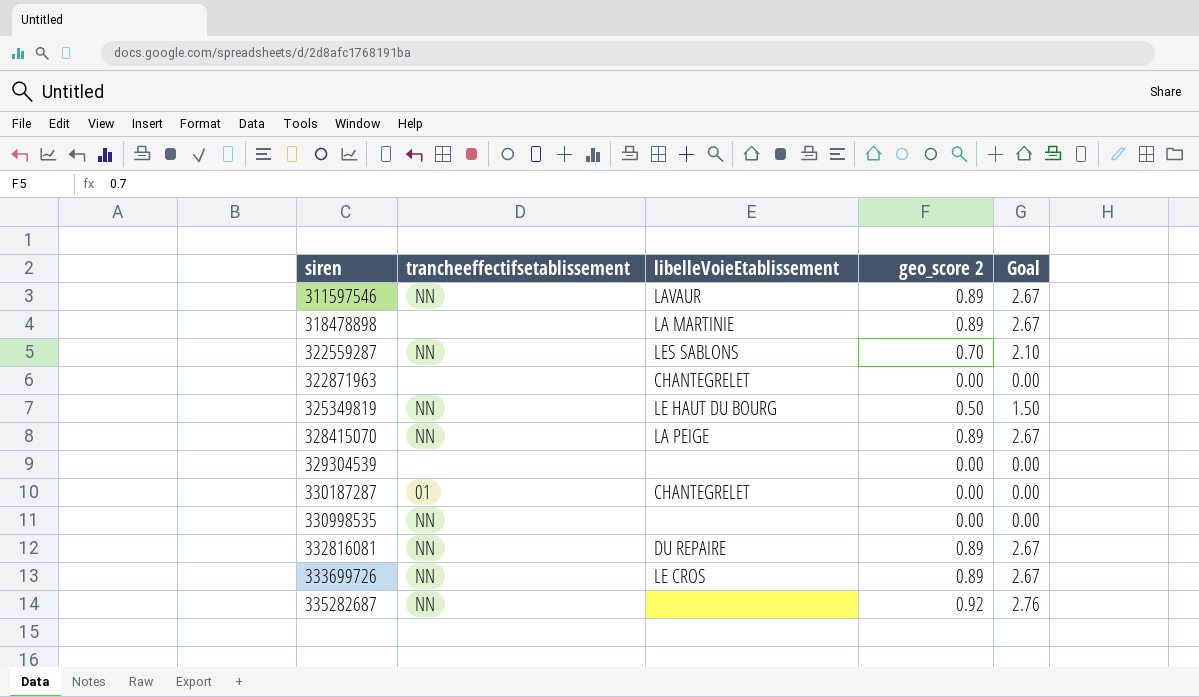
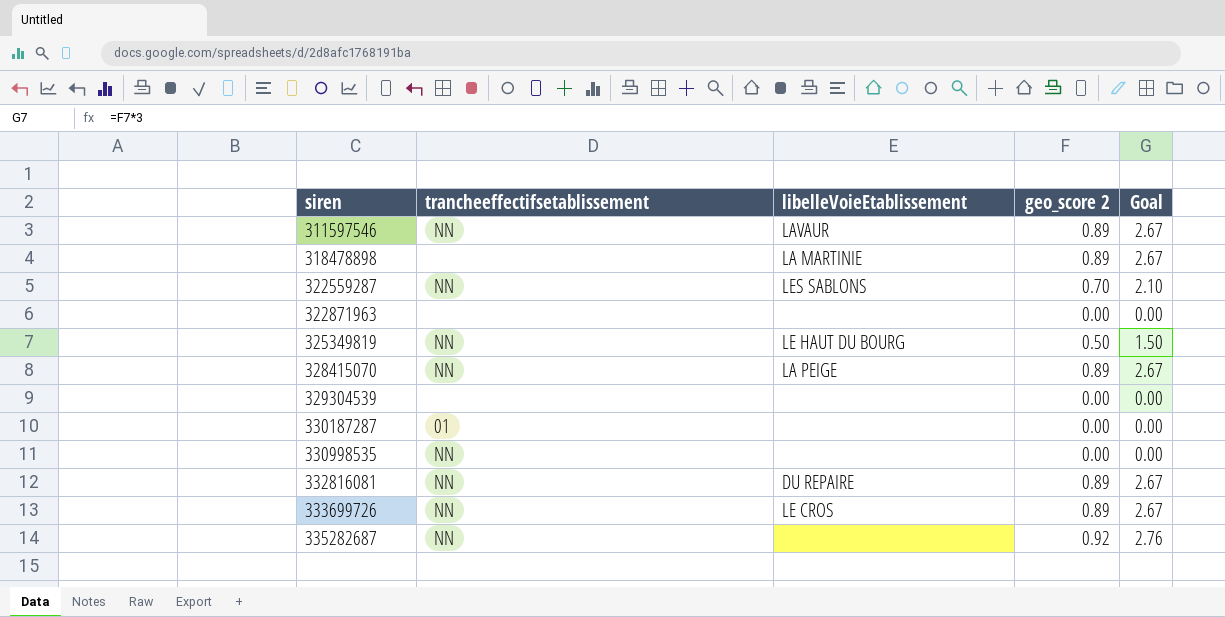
322871963 | libelleVoieEtablissement: CHANTEGRELET -> none
330187287 | libelleVoieEtablissement: CHANTEGRELET -> none

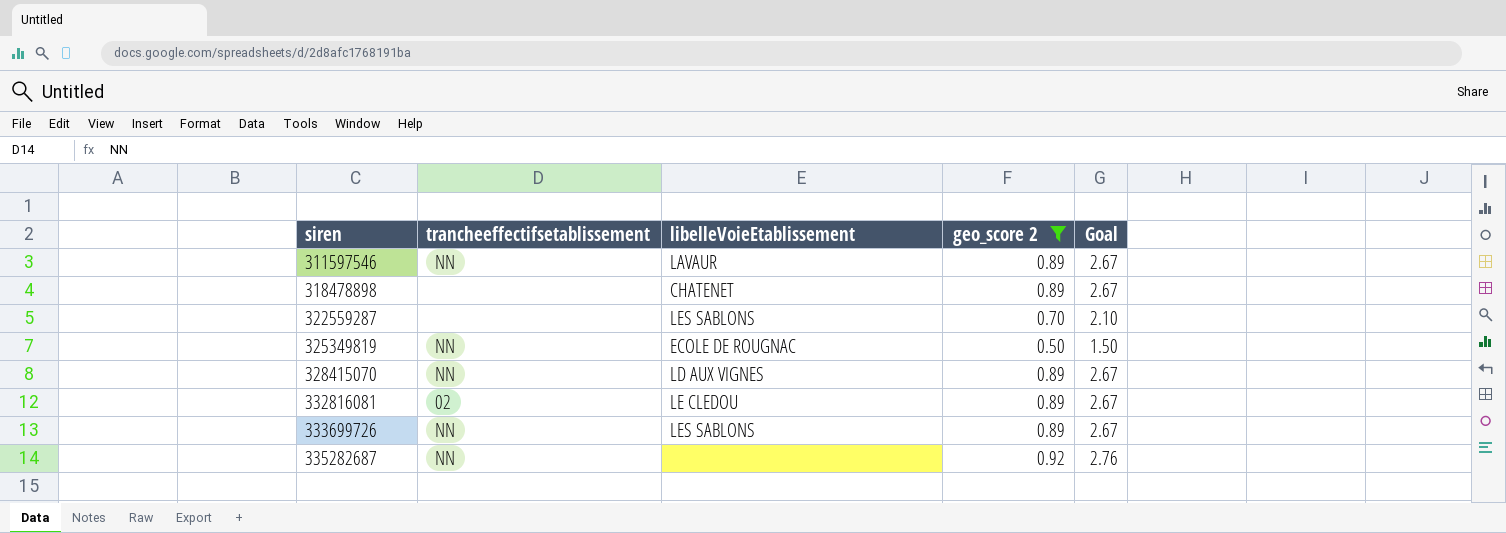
filter: none -> geo_score 2 != 0.00
318478898 | libelleVoieEtablissement: LA MARTINIE -> CHATENET
322559287 | trancheeffectifsetablissement: NN -> none
325349819 | libelleVoieEtablissement: LE HAUT DU BOURG -> ECOLE DE ROUGNAC
328415070 | libelleVoieEtablissement: LA PEIGE -> LD AUX VIGNES
332816081 | trancheeffectifsetablissement: NN -> 02
332816081 | libelleVoieEtablissement: DU REPAIRE -> LE CLEDOU
333699726 | libelleVoieEtablissement: LE CROS -> LES SABLONS

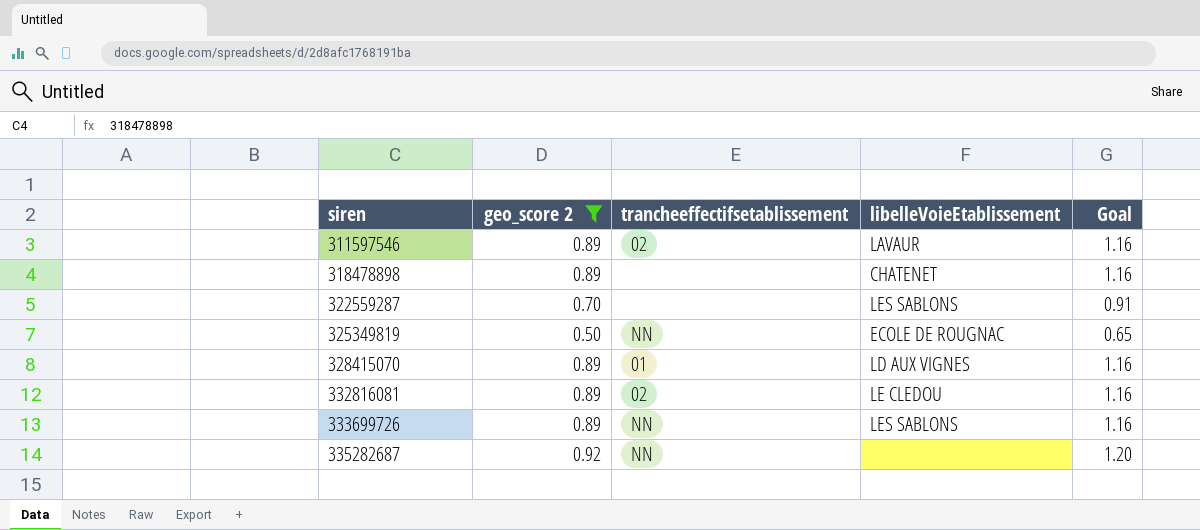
column geo_score 2 | position: 4 -> 2
column Goal | formula: [geo_score 2] * 3 -> [geo_score 2] * 1.3
311597546 | trancheeffectifsetablissement: NN -> 02
328415070 | trancheeffectifsetablissement: NN -> 01

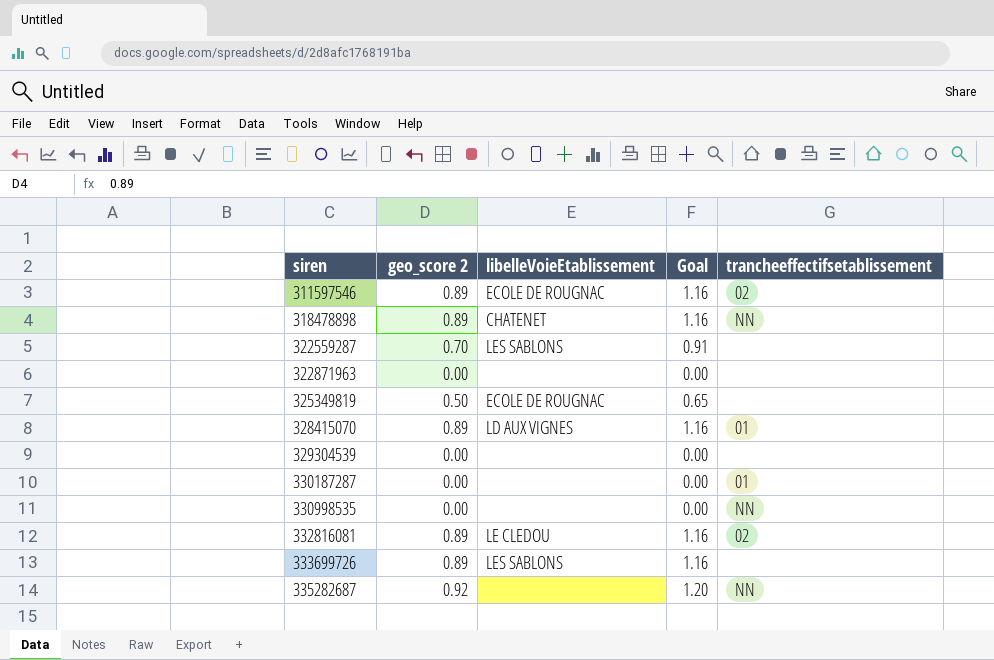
filter: geo_score 2 != 0.00 -> none
column trancheeffectifsetablissement | position: 3 -> 5
311597546 | libelleVoieEtablissement: LAVAUR -> ECOLE DE ROUGNAC
318478898 | trancheeffectifsetablissement: none -> NN
325349819 | trancheeffectifsetablissement: NN -> none
333699726 | trancheeffectifsetablissement: NN -> none

